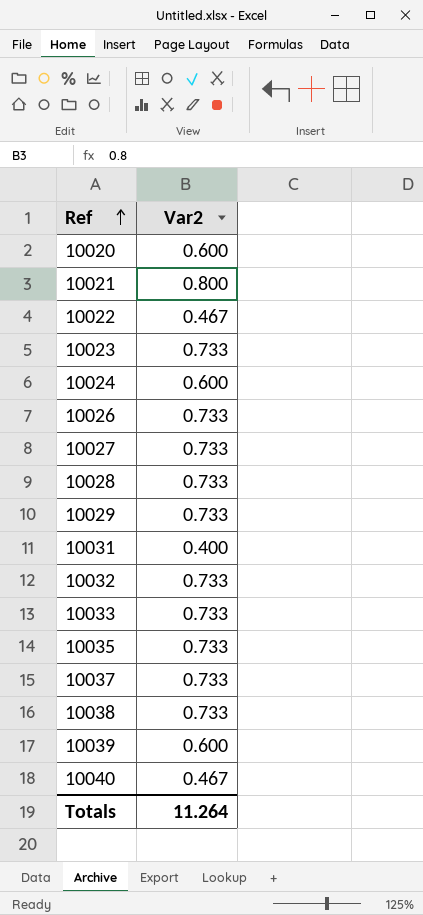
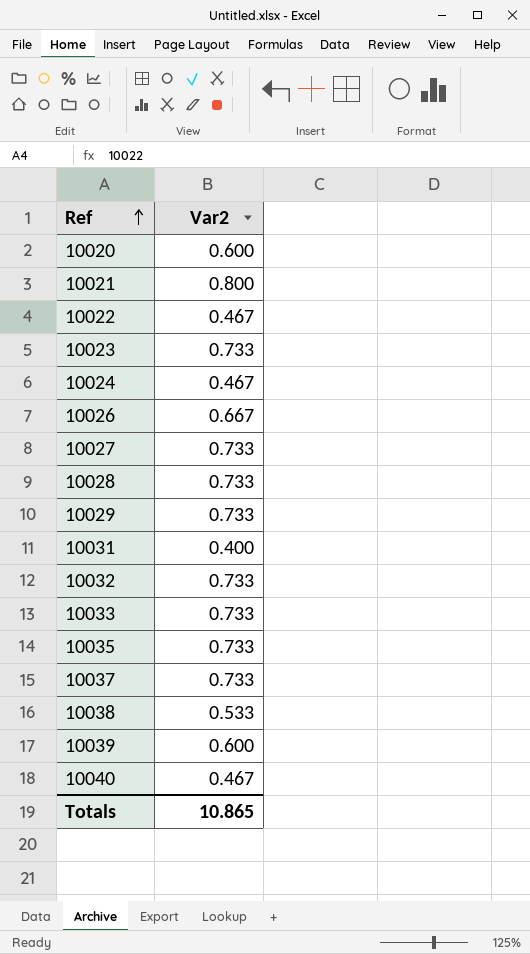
10024 | Var2: 0.600 -> 0.467
10026 | Var2: 0.733 -> 0.667
10038 | Var2: 0.733 -> 0.533
Totals | Var2: 11.264 -> 10.865

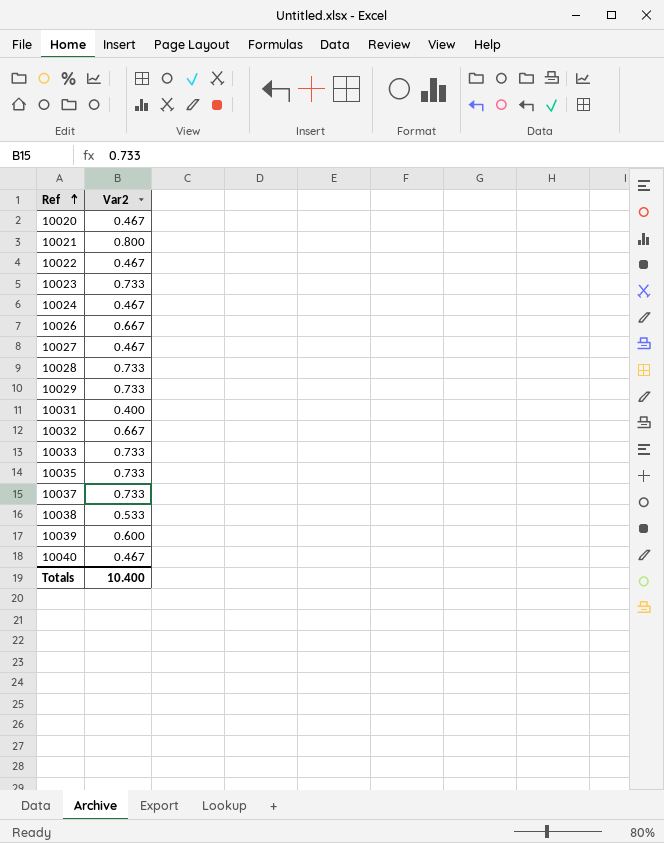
10020 | Var2: 0.600 -> 0.467
10027 | Var2: 0.733 -> 0.467
10032 | Var2: 0.733 -> 0.667
Totals | Var2: 10.865 -> 10.400

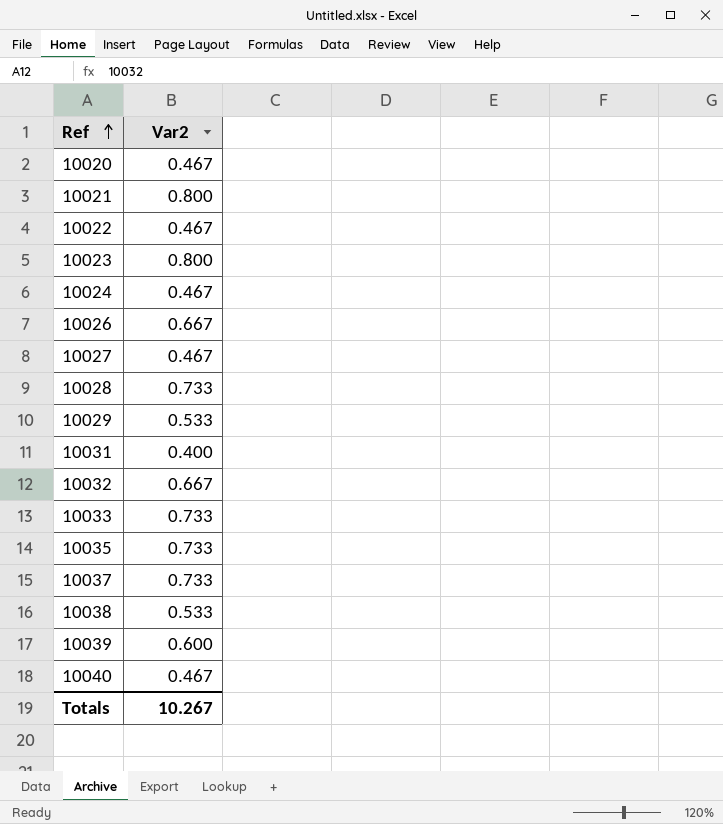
10023 | Var2: 0.733 -> 0.800
10029 | Var2: 0.733 -> 0.533
Totals | Var2: 10.400 -> 10.267

